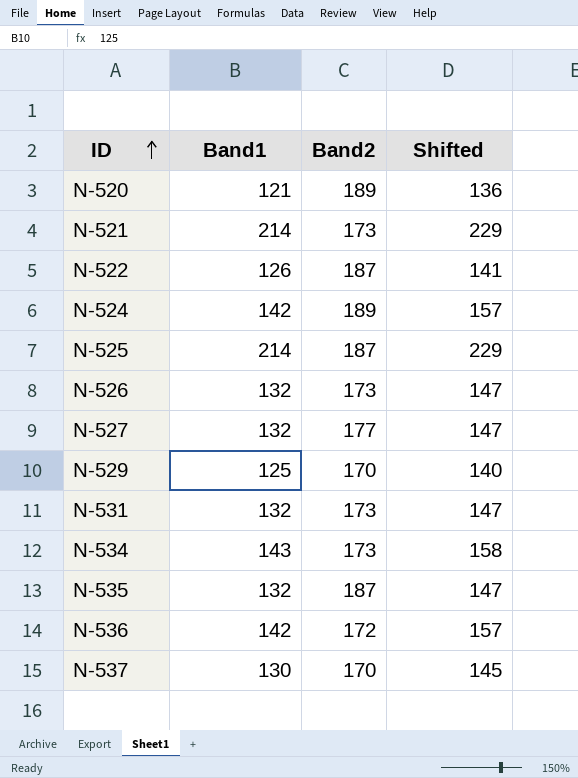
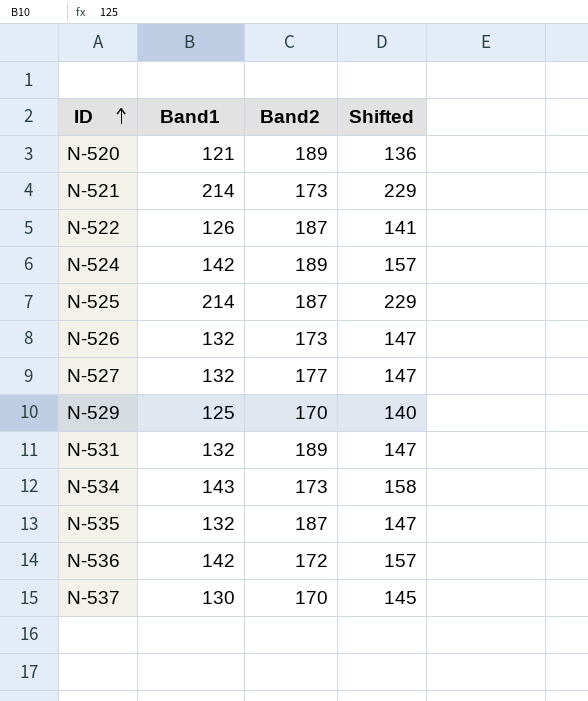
N-531 | Band2: 173 -> 189

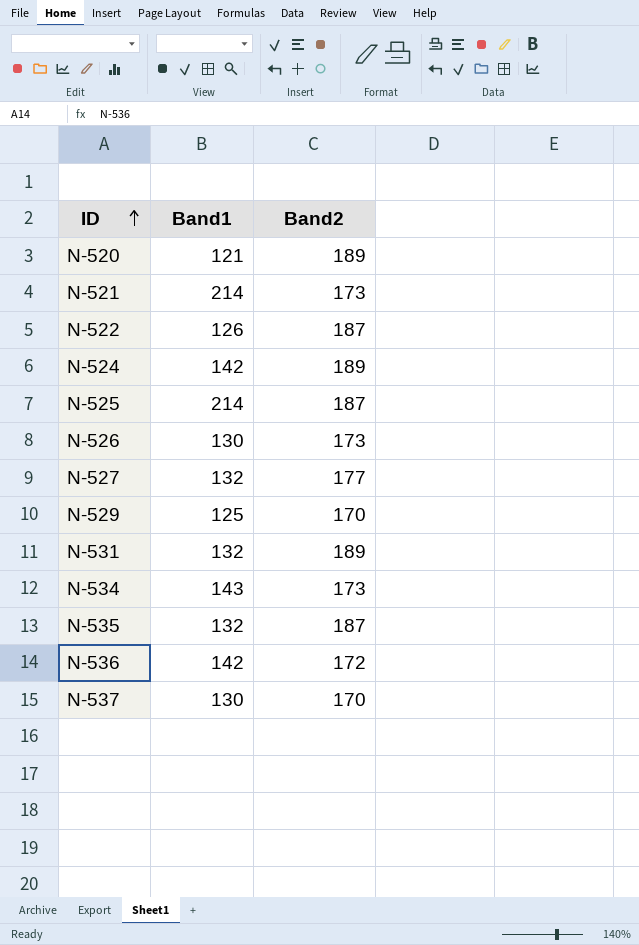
column Shifted | formula: [Band1] + 15 -> none
N-526 | Band1: 132 -> 130

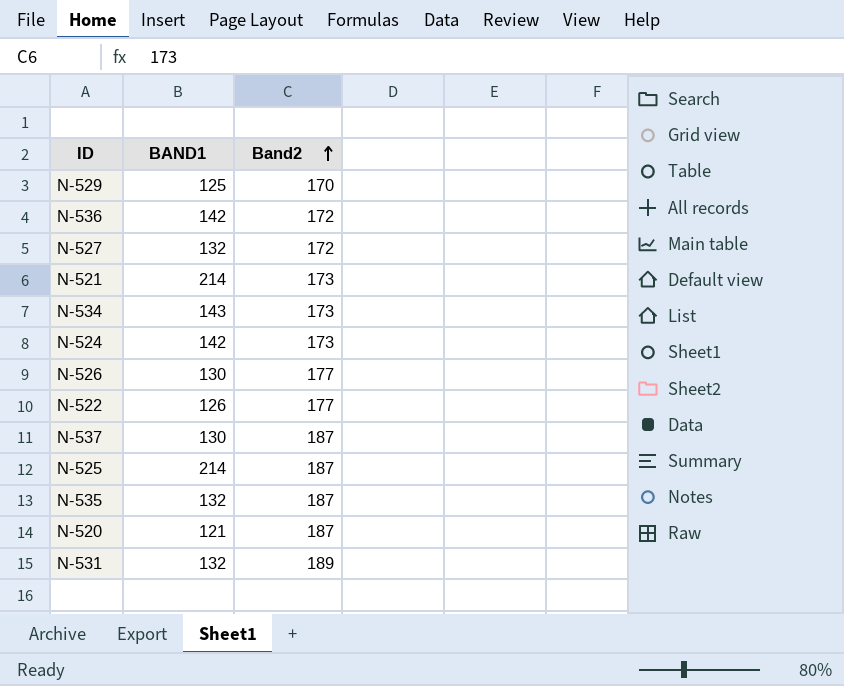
row order: ID ascending -> Band2 ascending
column name: Band1 -> BAND1
N-527 | Band2: 177 -> 172
N-524 | Band2: 189 -> 173
N-526 | Band2: 173 -> 177
N-522 | Band2: 187 -> 177
N-537 | Band2: 170 -> 187
N-520 | Band2: 189 -> 187

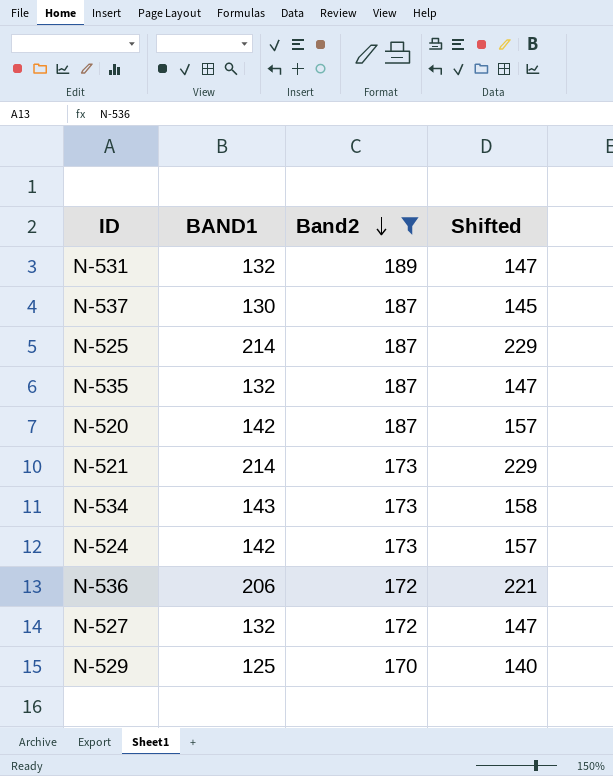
filter: none -> Band2 != 177
row order: Band2 ascending -> Band2 descending
column Shifted | formula: none -> [BAND1] + 15
N-520 | BAND1: 121 -> 142
N-536 | BAND1: 142 -> 206

